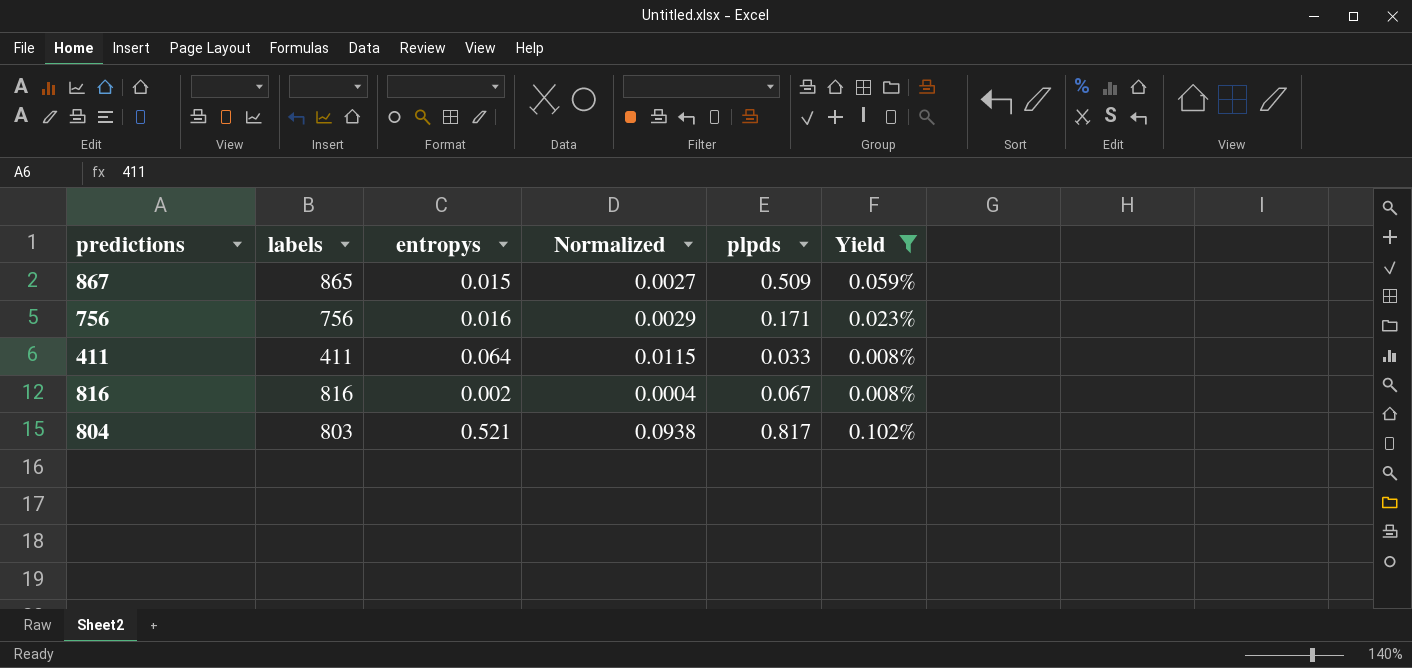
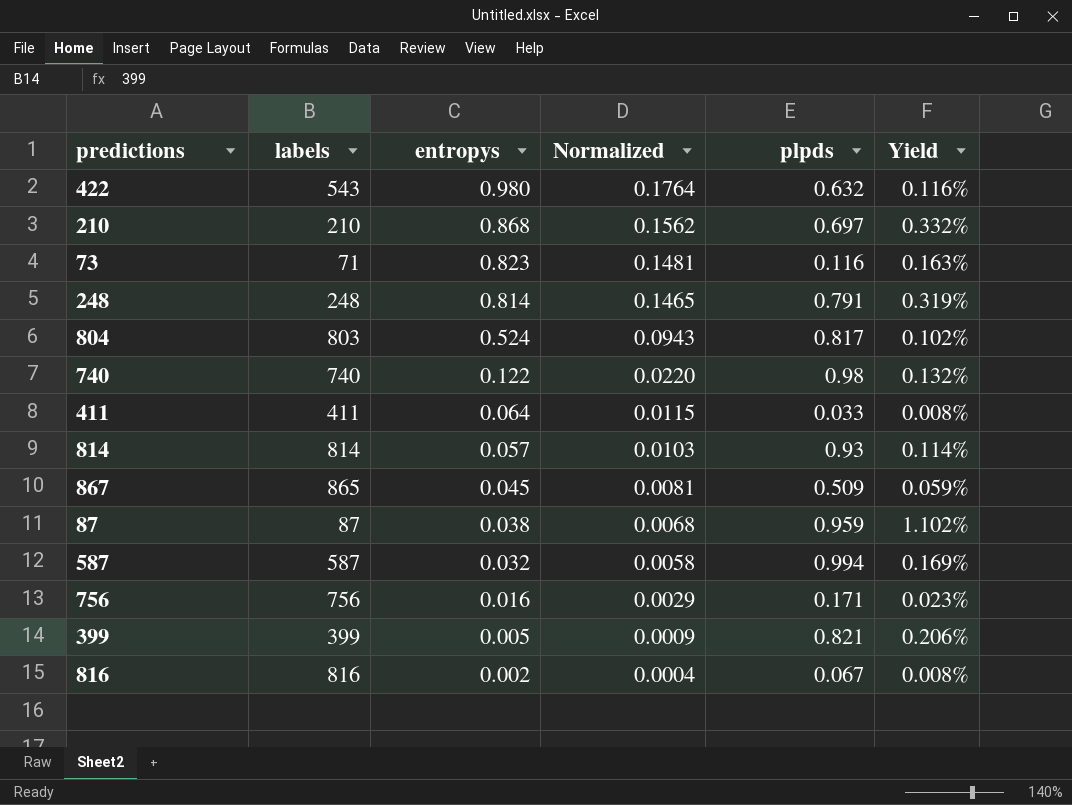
filter: Yield <= 0.102% -> none
row order: none -> entropys descending
804 | entropys: 0.521 -> 0.524
804 | Normalized: 0.0938 -> 0.0943
867 | entropys: 0.015 -> 0.045
867 | Normalized: 0.0027 -> 0.0081

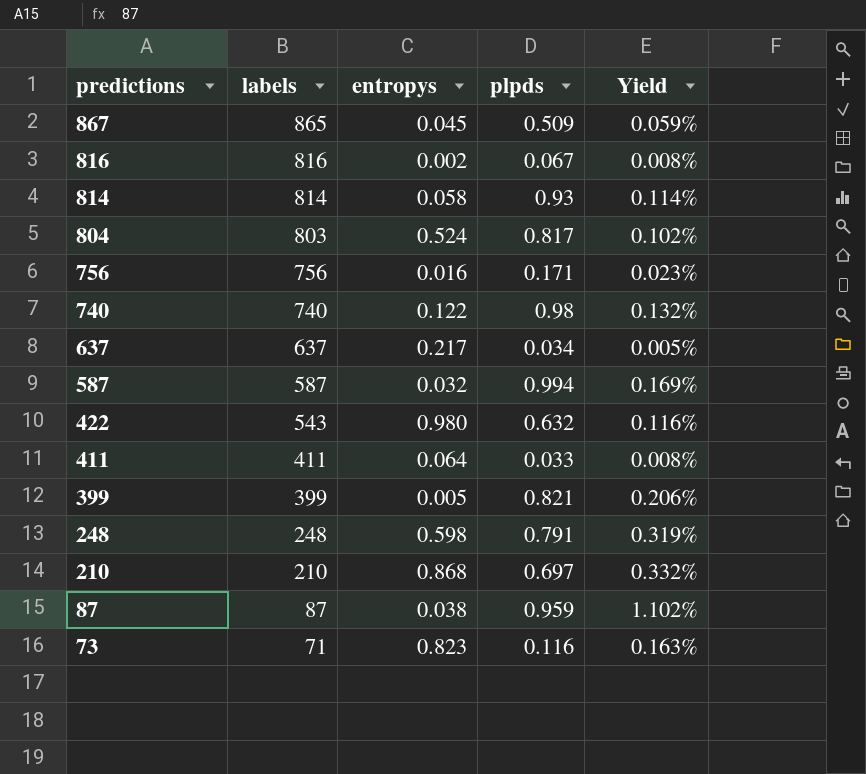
row order: entropys descending -> predictions descending
column Normalized | formula: [entropys] * 0.18 -> none
814 | entropys: 0.057 -> 0.058
row 637: none -> 637 | 0.217 | 0.034 | 0.005%
248 | entropys: 0.814 -> 0.598

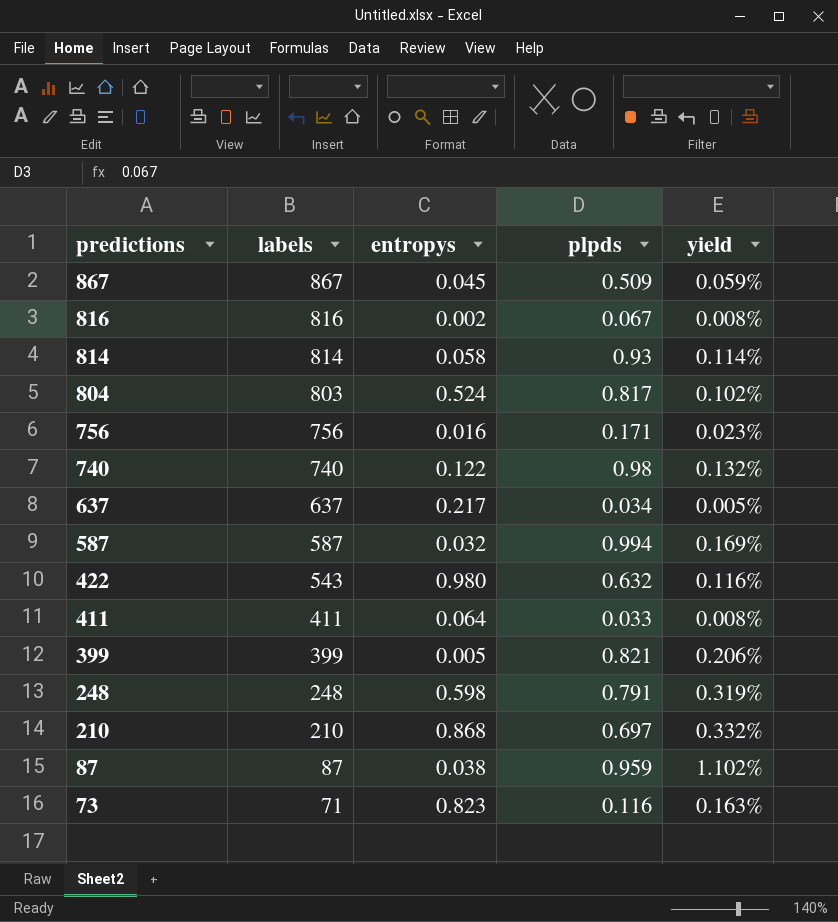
column name: Yield -> yield
867 | labels: 865 -> 867

